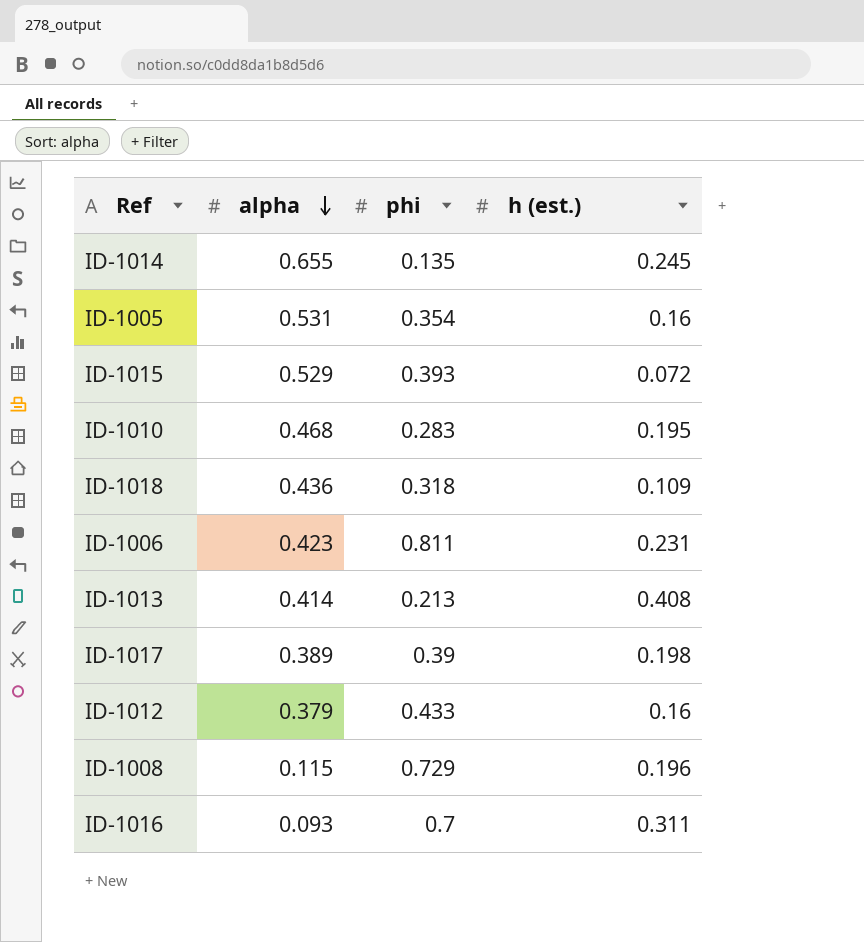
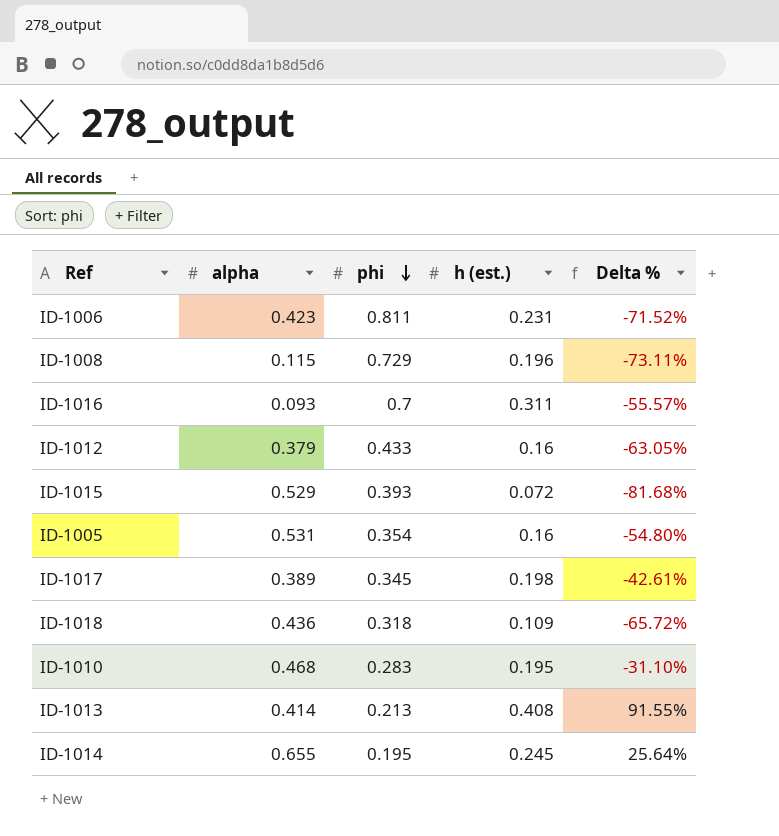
row order: alpha descending -> phi descending
column Delta % | formula: none -> ([h (est.)] - [phi]) / [phi]
ID-1017 | phi: 0.39 -> 0.345
ID-1014 | phi: 0.135 -> 0.195

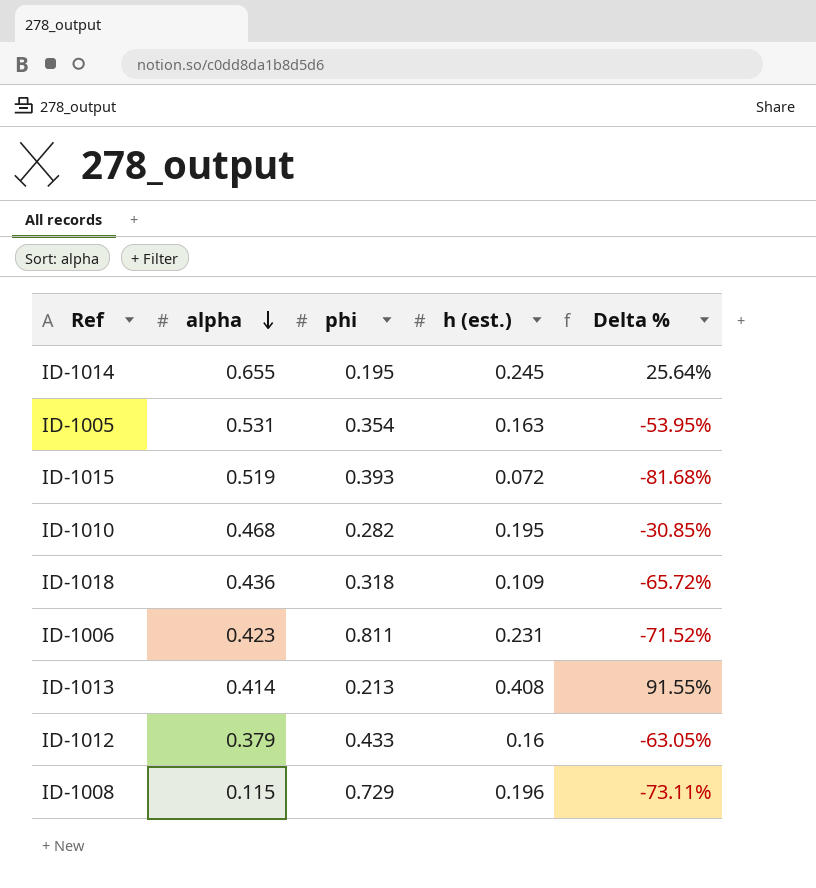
row order: phi descending -> alpha descending
row ID-1016: 0.093 | 0.7 | 0.311 | -55.57% -> none
row ID-1017: 0.389 | 0.345 | 0.198 | -42.61% -> none
ID-1005 | h (est.): 0.16 -> 0.163
ID-1005 | Delta %: -54.80% -> -53.95%
ID-1015 | alpha: 0.529 -> 0.519
ID-1010 | phi: 0.283 -> 0.282
ID-1010 | Delta %: -31.10% -> -30.85%

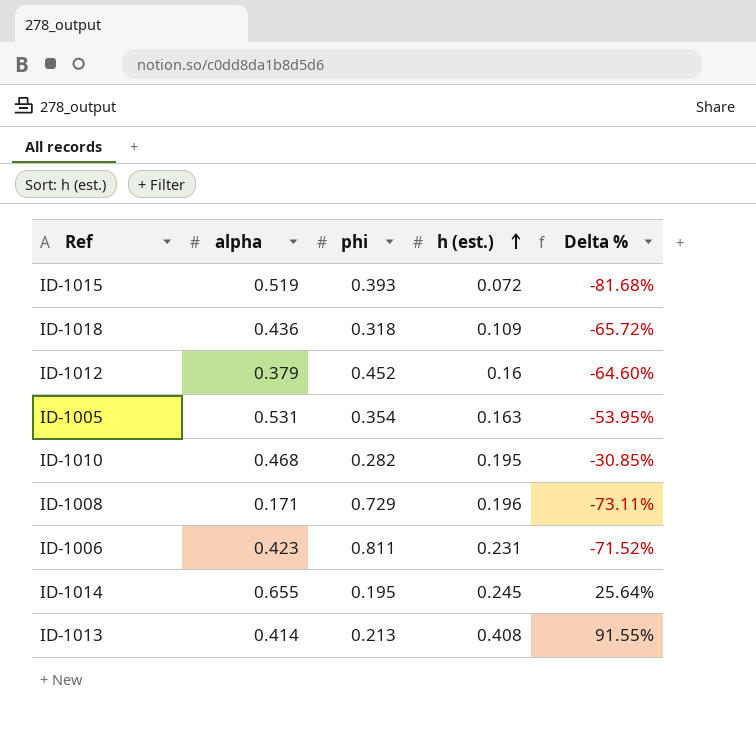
row order: alpha descending -> h (est.) ascending
ID-1012 | phi: 0.433 -> 0.452
ID-1012 | Delta %: -63.05% -> -64.60%
ID-1008 | alpha: 0.115 -> 0.171

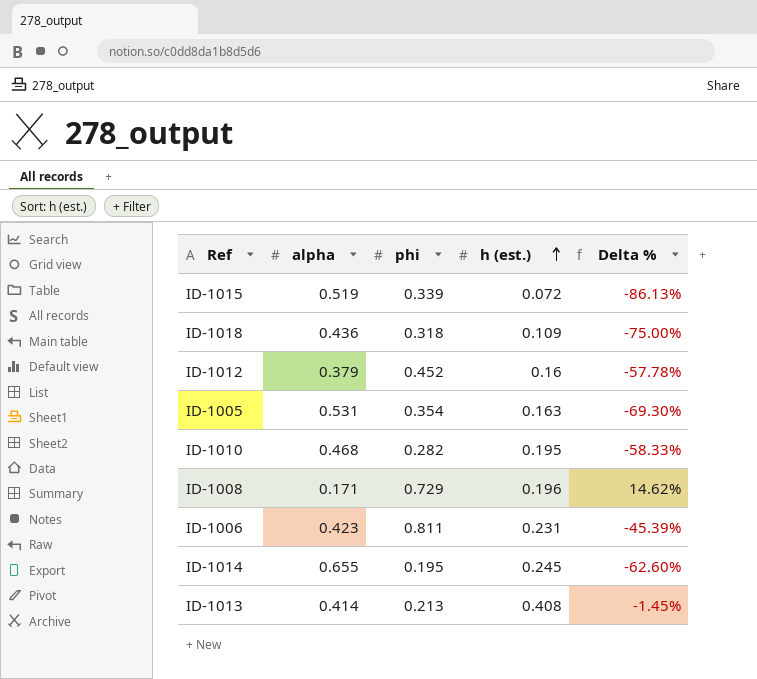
column Delta % | formula: ([h (est.)] - [phi]) / [phi] -> ([h (est.)] - [alpha]) / [alpha]
ID-1015 | phi: 0.393 -> 0.339

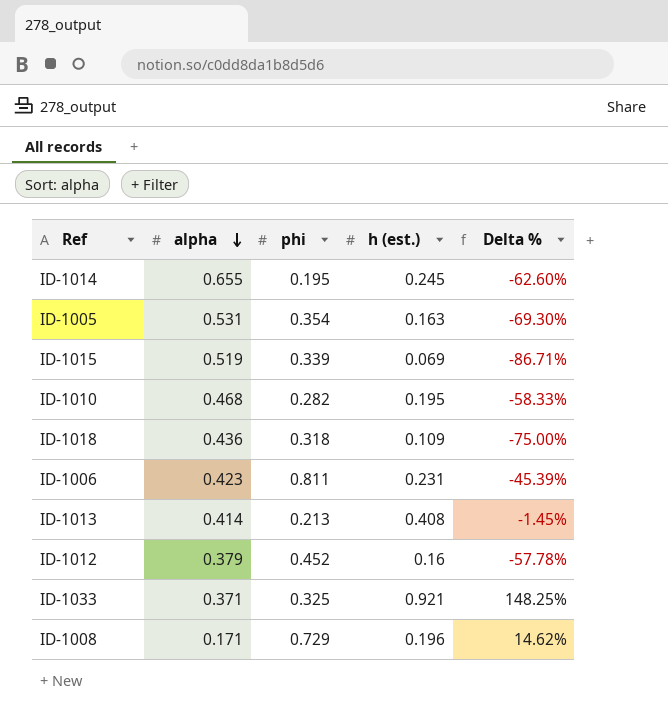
row order: h (est.) ascending -> alpha descending
ID-1015 | h (est.): 0.072 -> 0.069
ID-1015 | Delta %: -86.13% -> -86.71%
row ID-1033: none -> 0.371 | 0.325 | 0.921 | 148.25%

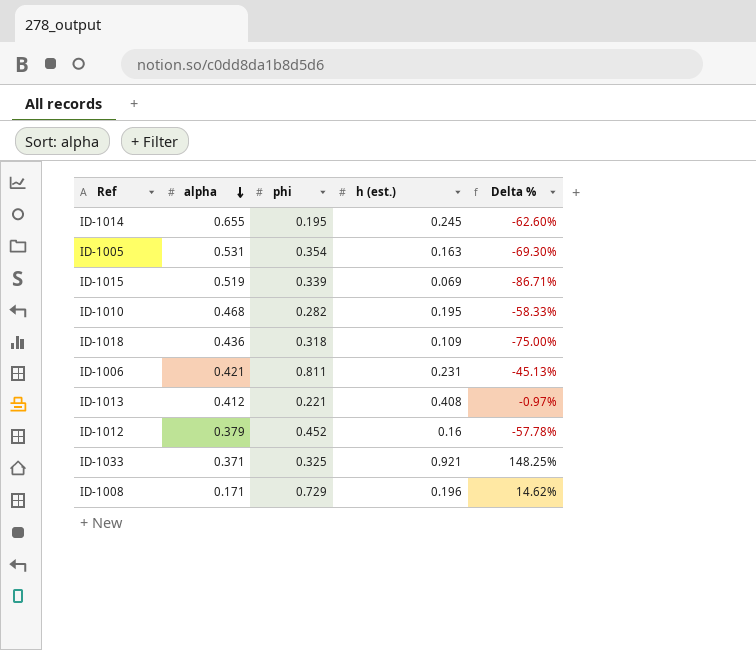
ID-1006 | alpha: 0.423 -> 0.421
ID-1006 | Delta %: -45.39% -> -45.13%
ID-1013 | alpha: 0.414 -> 0.412
ID-1013 | phi: 0.213 -> 0.221
ID-1013 | Delta %: -1.45% -> -0.97%

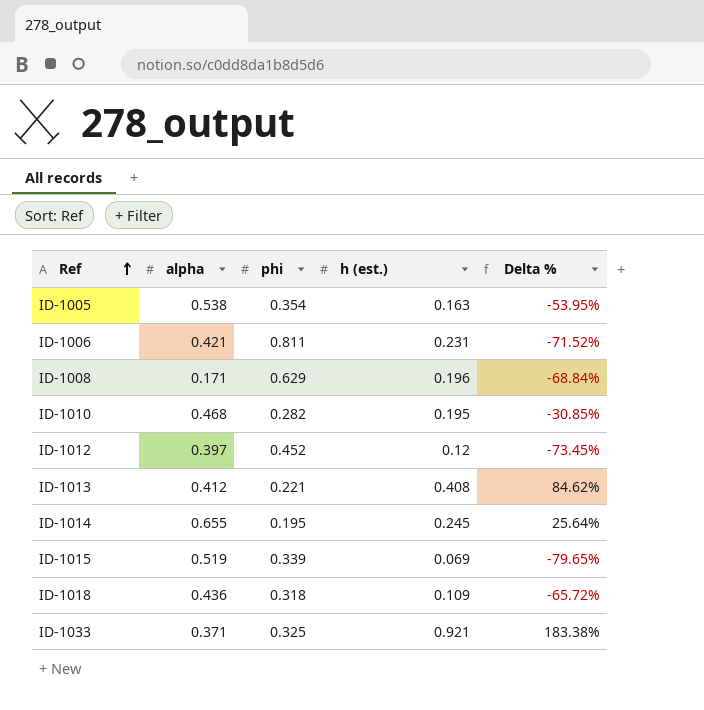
row order: alpha descending -> Ref ascending
column Delta % | formula: ([h (est.)] - [alpha]) / [alpha] -> ([h (est.)] - [phi]) / [phi]
ID-1005 | alpha: 0.531 -> 0.538
ID-1008 | phi: 0.729 -> 0.629
ID-1012 | alpha: 0.379 -> 0.397
ID-1012 | h (est.): 0.16 -> 0.12

